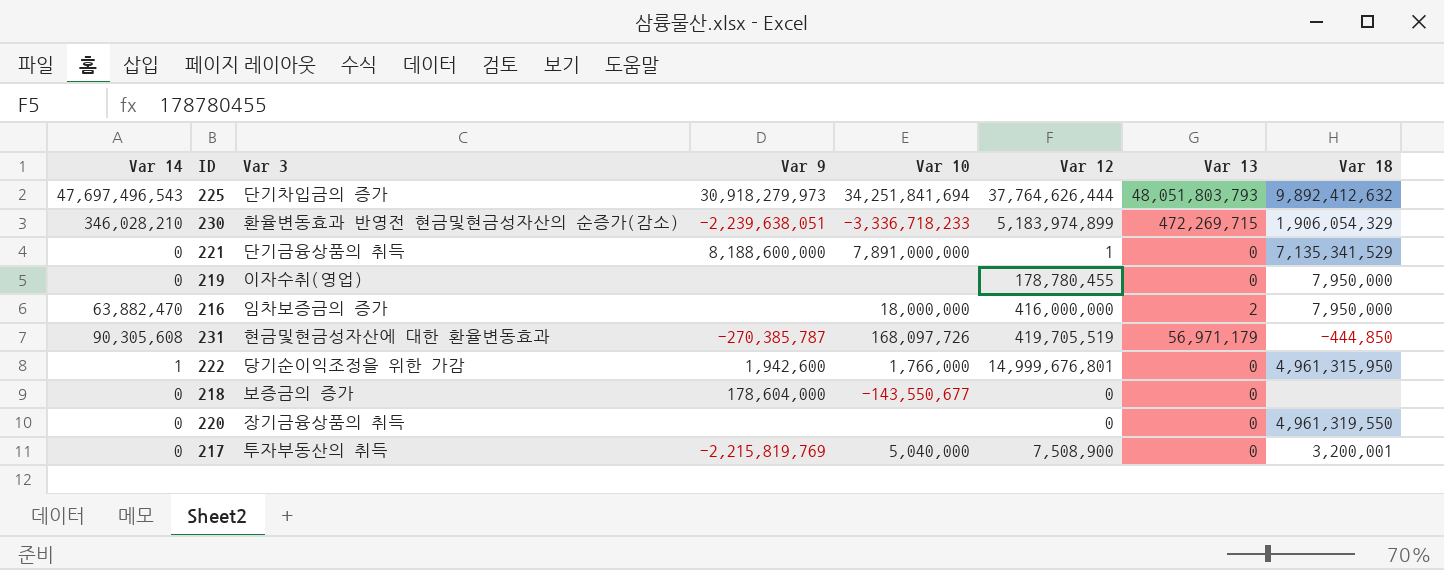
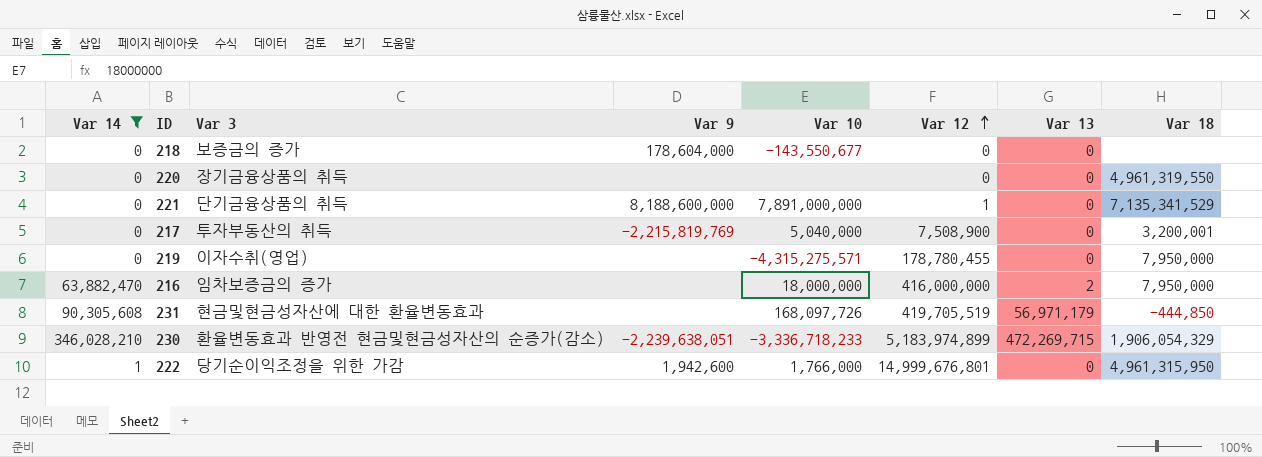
filter: none -> Var 14 != 47,697,496,543
row order: none -> Var 12 ascending
219 | Var 10: none -> -4,315,275,571
231 | Var 9: -270,385,787 -> none

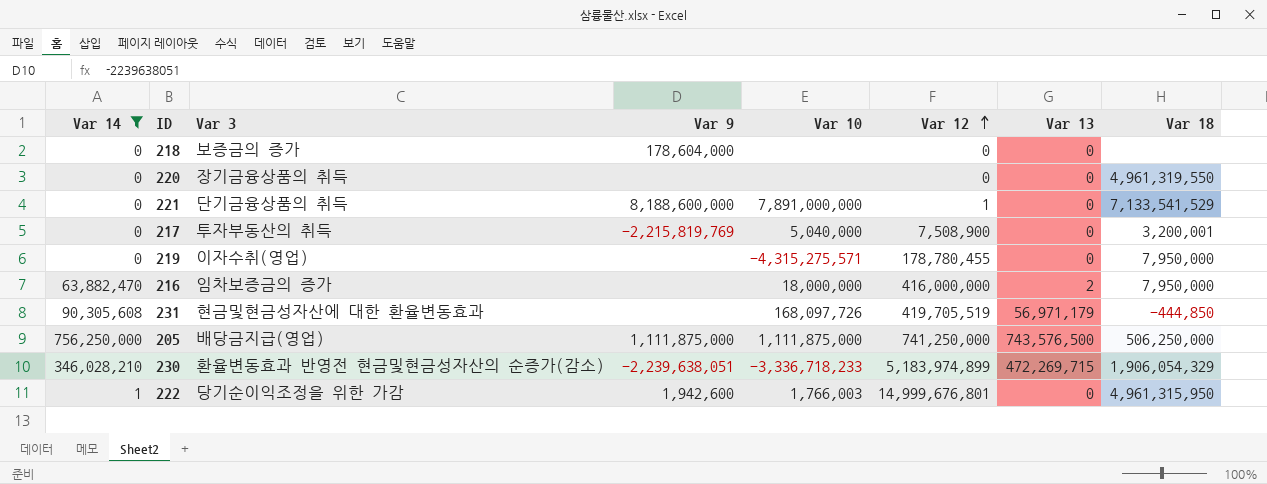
218 | Var 10: -143,550,677 -> none
221 | Var 18: 7,135,341,529 -> 7,133,541,529
row 205: none -> 756,250,000 | 배당금지급(영업) | 1,111,875,000 | 1,111,875,000 | 741,250,000 | 743,576,500 | 506,250,000
222 | Var 10: 1,766,000 -> 1,766,003

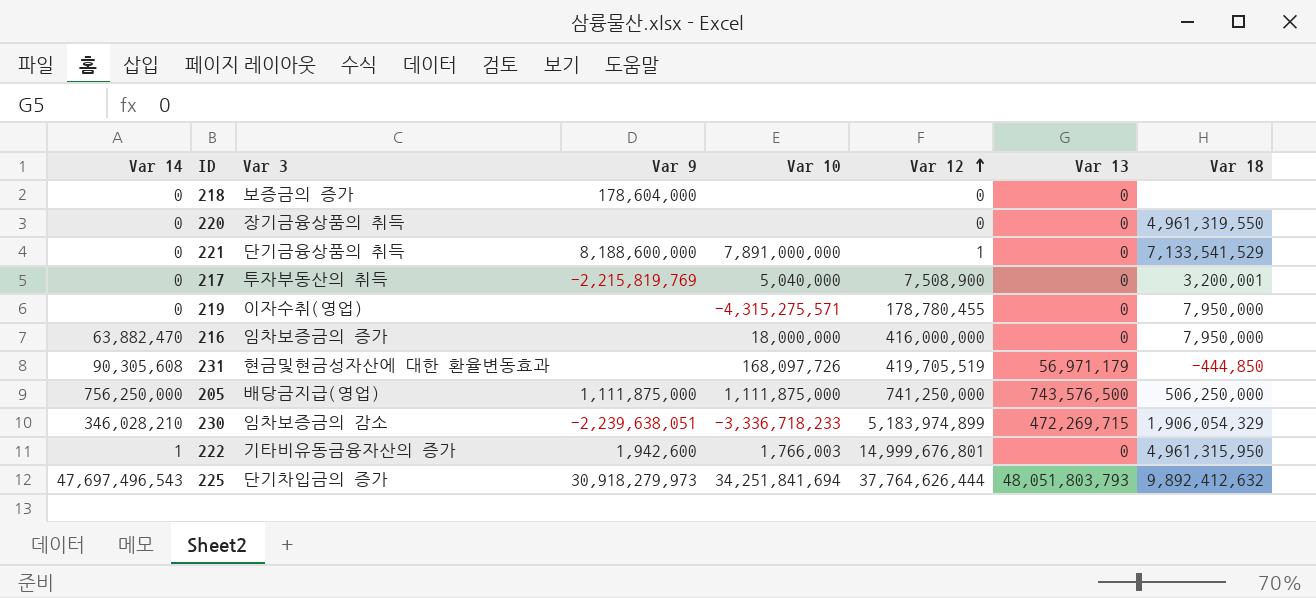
filter: Var 14 != 47,697,496,543 -> none
216 | Var 13: 2 -> 0
230 | Var 3: 환율변동효과 반영전 현금및현금성자산의 순증가(감소) -> 임차보증금의 감소
222 | Var 3: 당기순이익조정을 위한 가감 -> 기타비유동금융자산의 증가

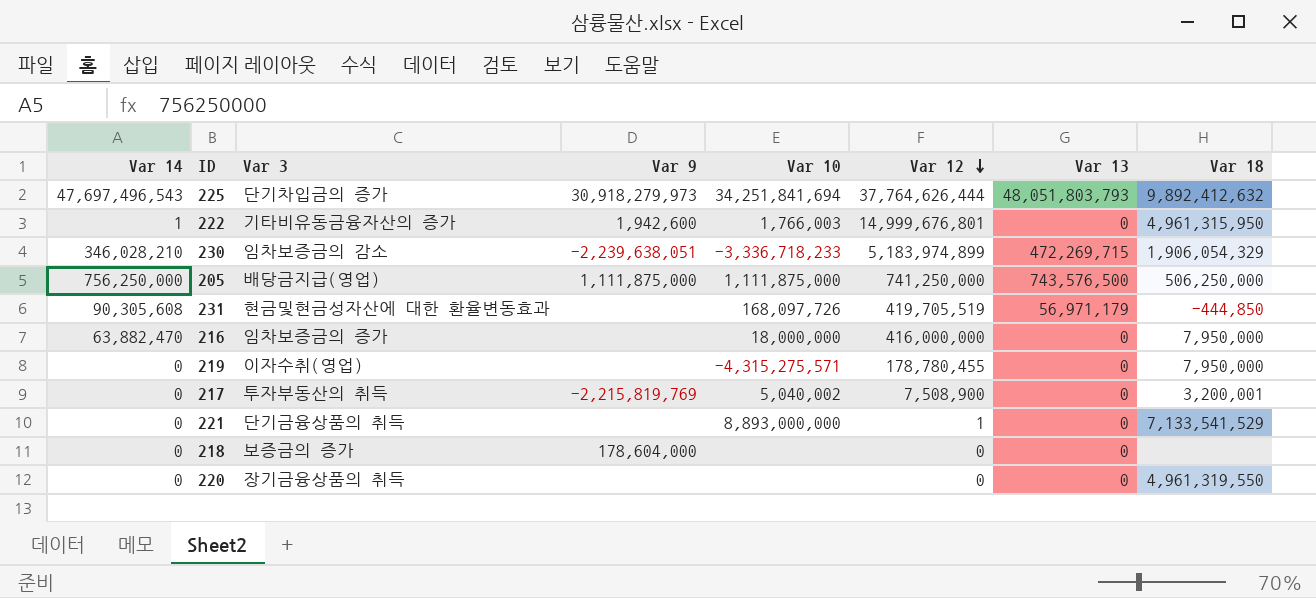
row order: Var 12 ascending -> Var 12 descending
217 | Var 10: 5,040,000 -> 5,040,002
221 | Var 9: 8,188,600,000 -> none
221 | Var 10: 7,891,000,000 -> 8,893,000,000

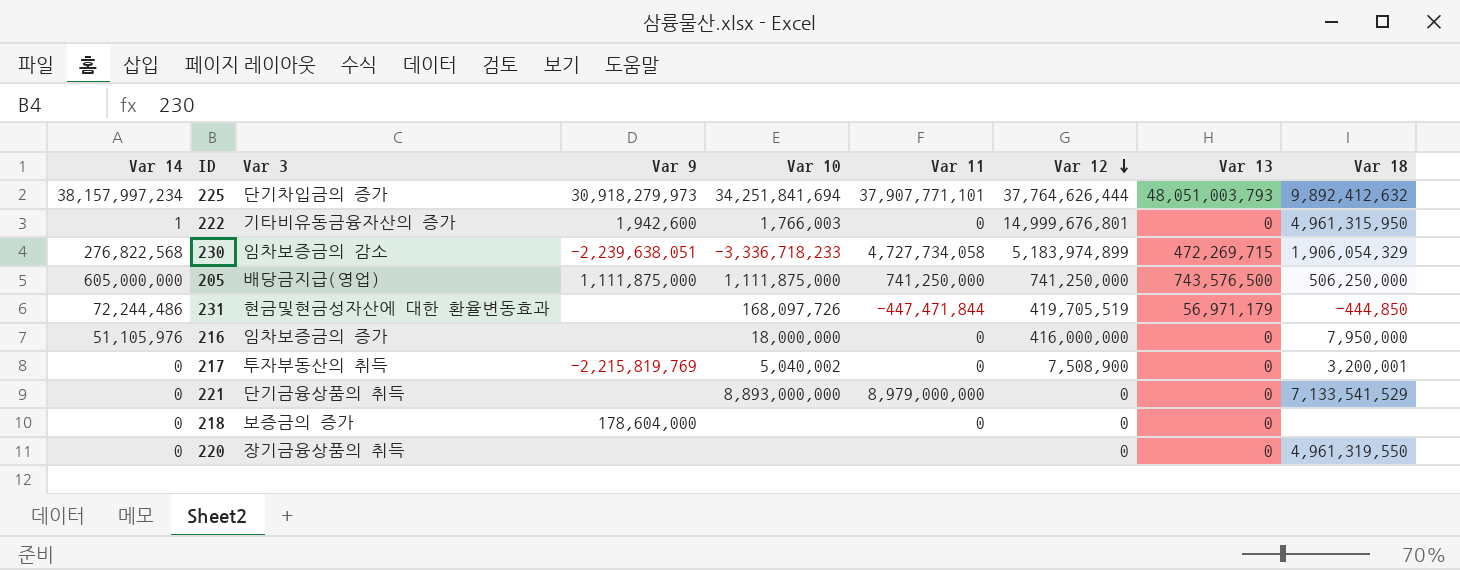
column Var 11 | position: none -> 6
row 219: 0 | 이자수취(영업) | none | -4,315,275,571 | 178,780,455 | 0 | 7,950,000 -> none
225 | Var 14: 47,697,496,543 -> 38,157,997,234
225 | Var 13: 48,051,803,793 -> 48,051,003,793
230 | Var 14: 346,028,210 -> 276,822,568
205 | Var 14: 756,250,000 -> 605,000,000
231 | Var 14: 90,305,608 -> 72,244,486
216 | Var 14: 63,882,470 -> 51,105,976
221 | Var 12: 1 -> 0

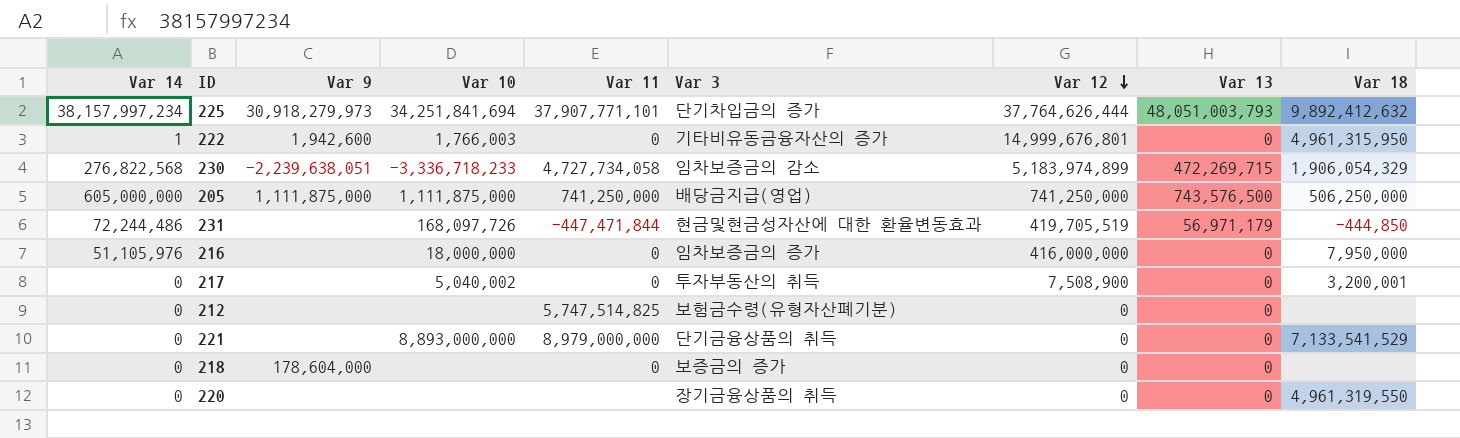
column Var 3 | position: 3 -> 6
217 | Var 9: -2,215,819,769 -> none
row 212: none -> 0 | none | none | 5,747,514,825 | 보험금수령(유형자산폐기분) | 0 | 0 | none

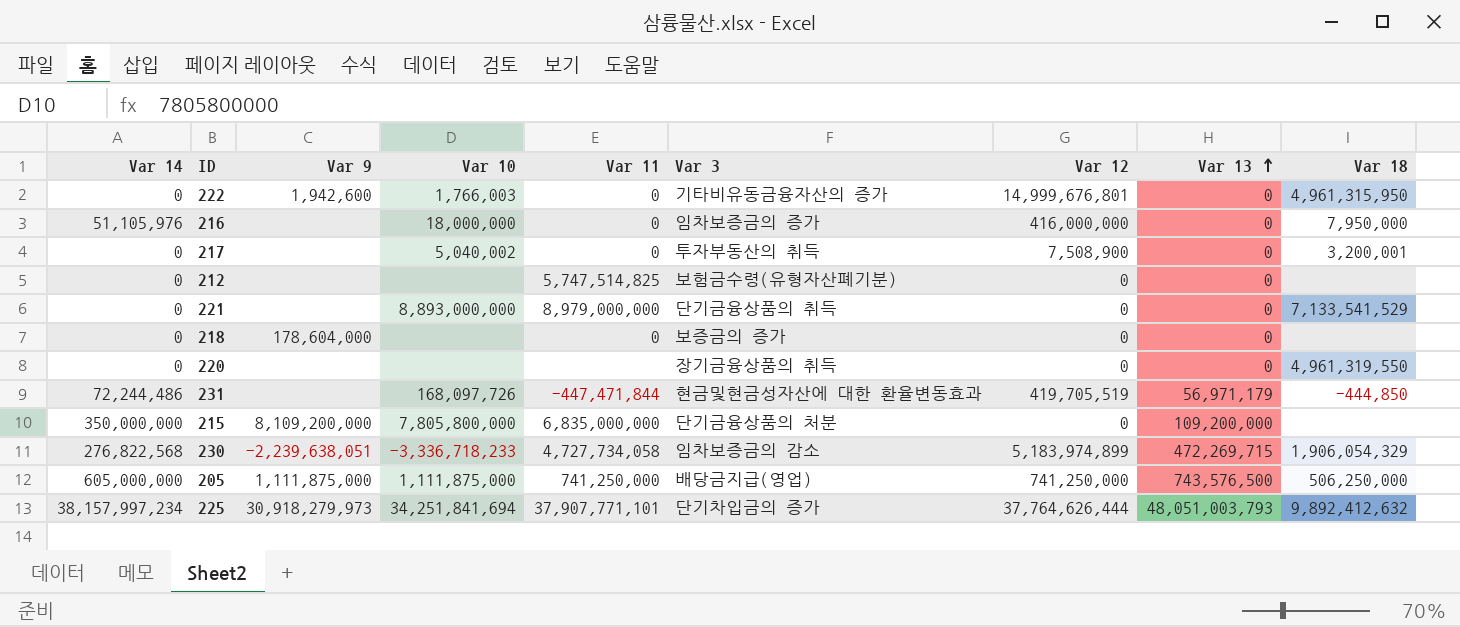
row order: Var 12 descending -> Var 13 ascending
222 | Var 14: 1 -> 0
row 215: none -> 350,000,000 | 8,109,200,000 | 7,805,800,000 | 6,835,000,000 | 단기금융상품의 처분 | 0 | 109,200,000 | none

